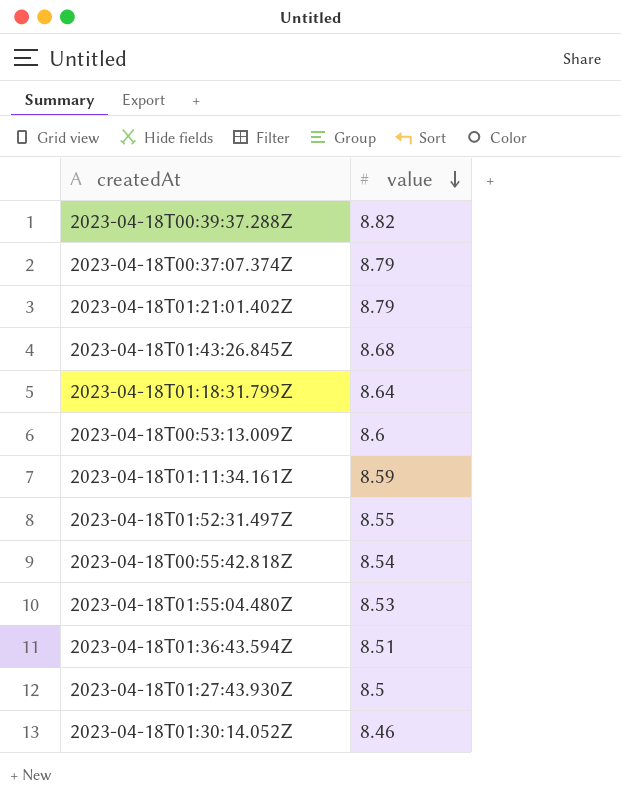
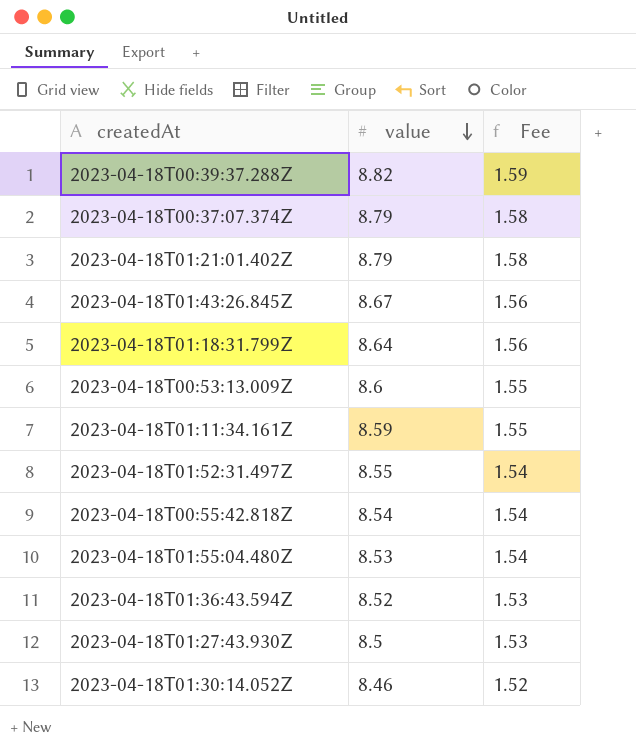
column Fee | formula: none -> [value] * 0.18
2023-04-18T01:43:26.845Z | value: 8.68 -> 8.67
2023-04-18T01:36:43.594Z | value: 8.51 -> 8.52

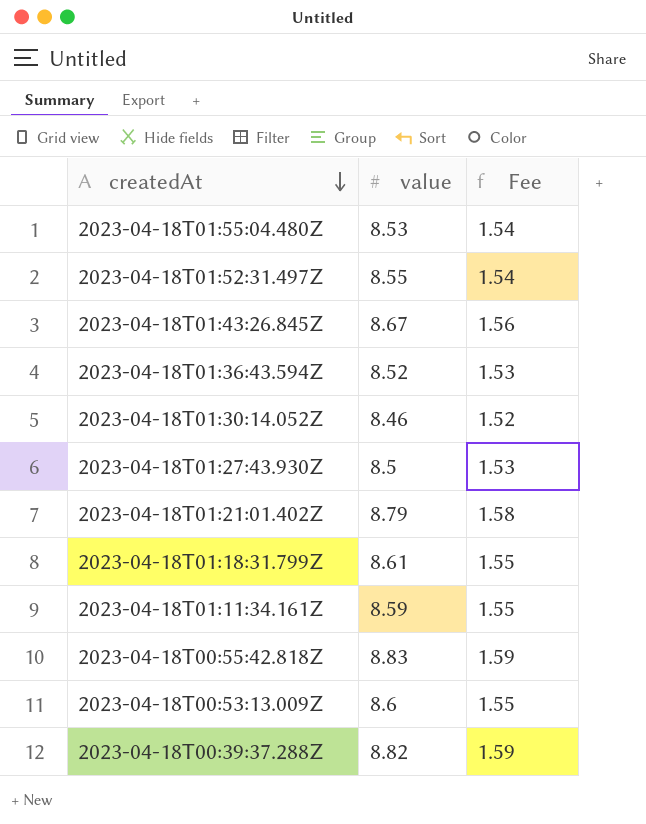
row order: value descending -> createdAt descending
row 2023-04-18T00:37:07.374Z: 8.79 | 1.58 -> none
2023-04-18T01:18:31.799Z | value: 8.64 -> 8.61
2023-04-18T01:18:31.799Z | Fee: 1.56 -> 1.55
2023-04-18T00:55:42.818Z | value: 8.54 -> 8.83
2023-04-18T00:55:42.818Z | Fee: 1.54 -> 1.59

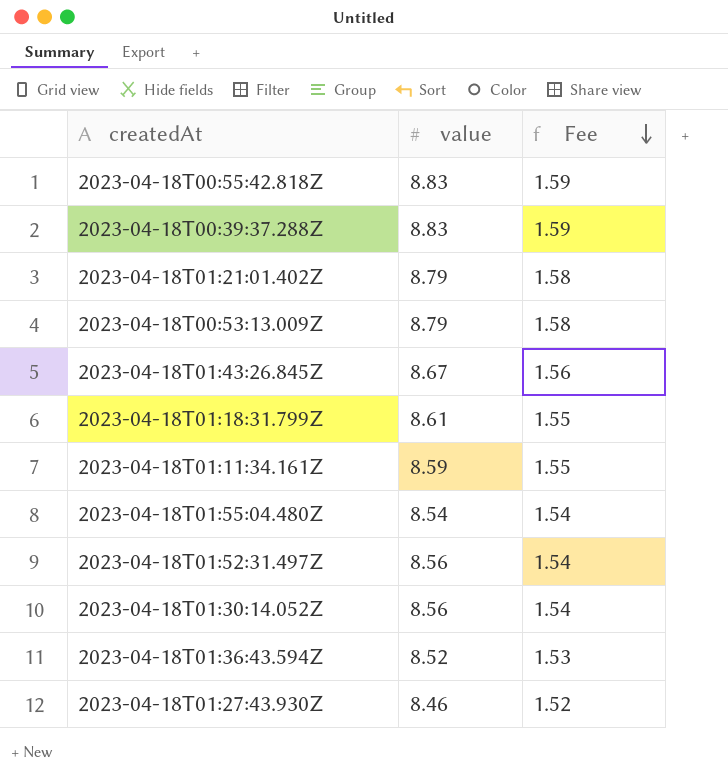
row order: createdAt descending -> Fee descending
2023-04-18T00:39:37.288Z | value: 8.82 -> 8.83
2023-04-18T00:53:13.009Z | value: 8.6 -> 8.79
2023-04-18T00:53:13.009Z | Fee: 1.55 -> 1.58
2023-04-18T01:55:04.480Z | value: 8.53 -> 8.54
2023-04-18T01:52:31.497Z | value: 8.55 -> 8.56
2023-04-18T01:30:14.052Z | value: 8.46 -> 8.56
2023-04-18T01:30:14.052Z | Fee: 1.52 -> 1.54
2023-04-18T01:27:43.930Z | value: 8.5 -> 8.46
2023-04-18T01:27:43.930Z | Fee: 1.53 -> 1.52

